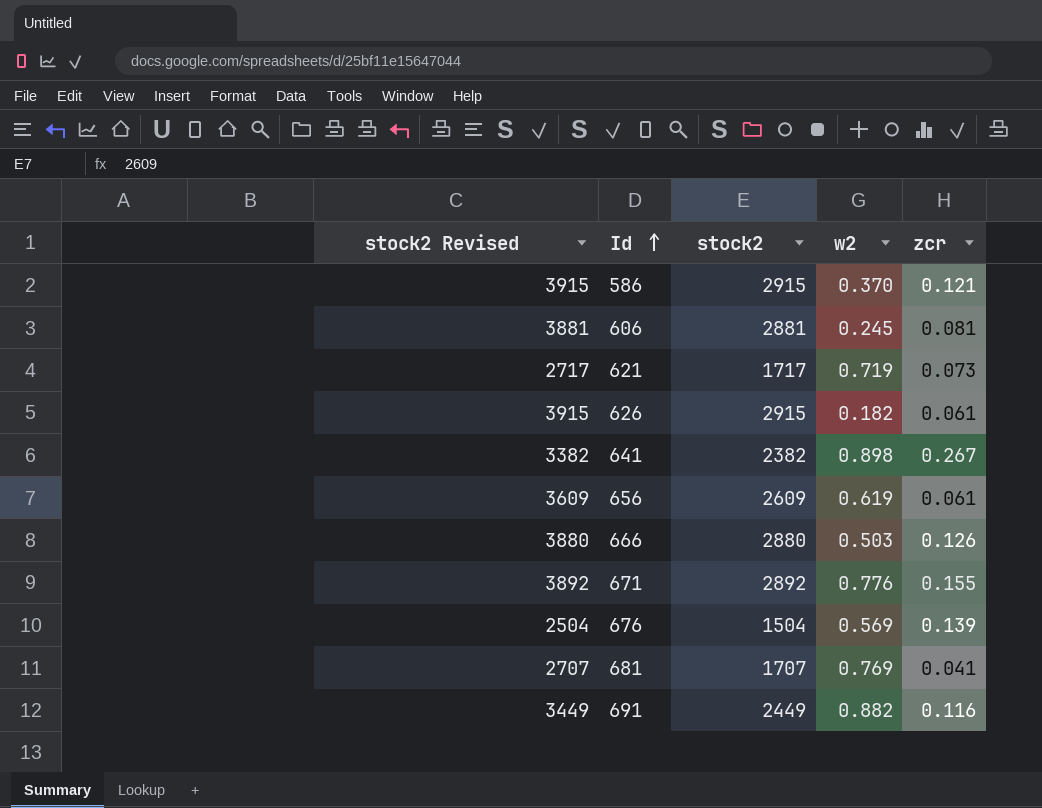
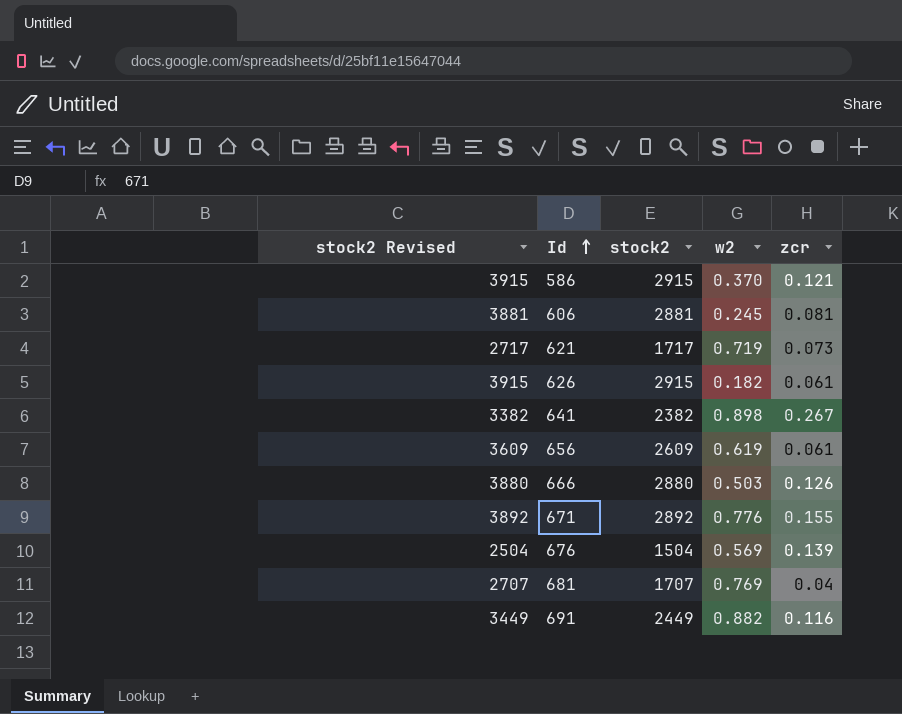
681 | zcr: 0.041 -> 0.04

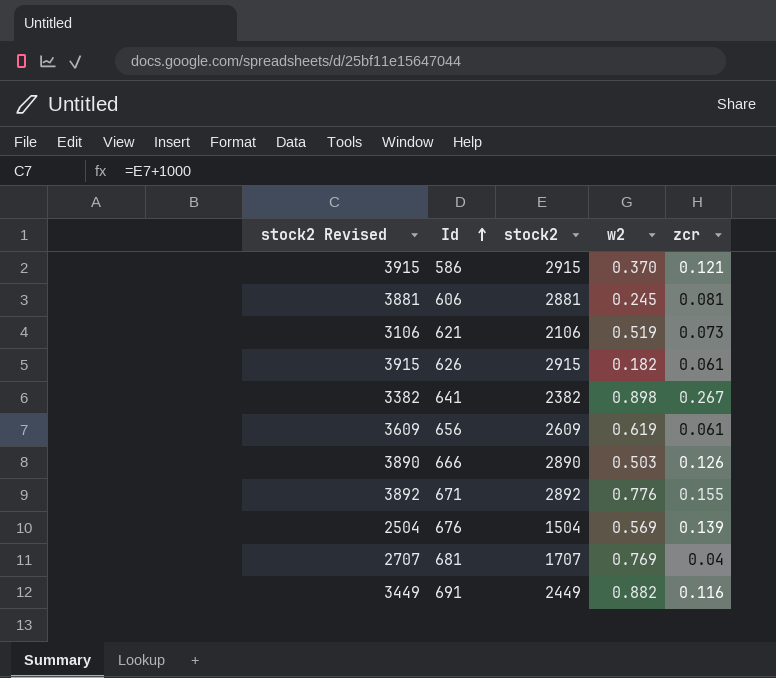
621 | stock2 Revised: 2717 -> 3106
621 | stock2: 1717 -> 2106
621 | w2: 0.719 -> 0.519
666 | stock2 Revised: 3880 -> 3890
666 | stock2: 2880 -> 2890

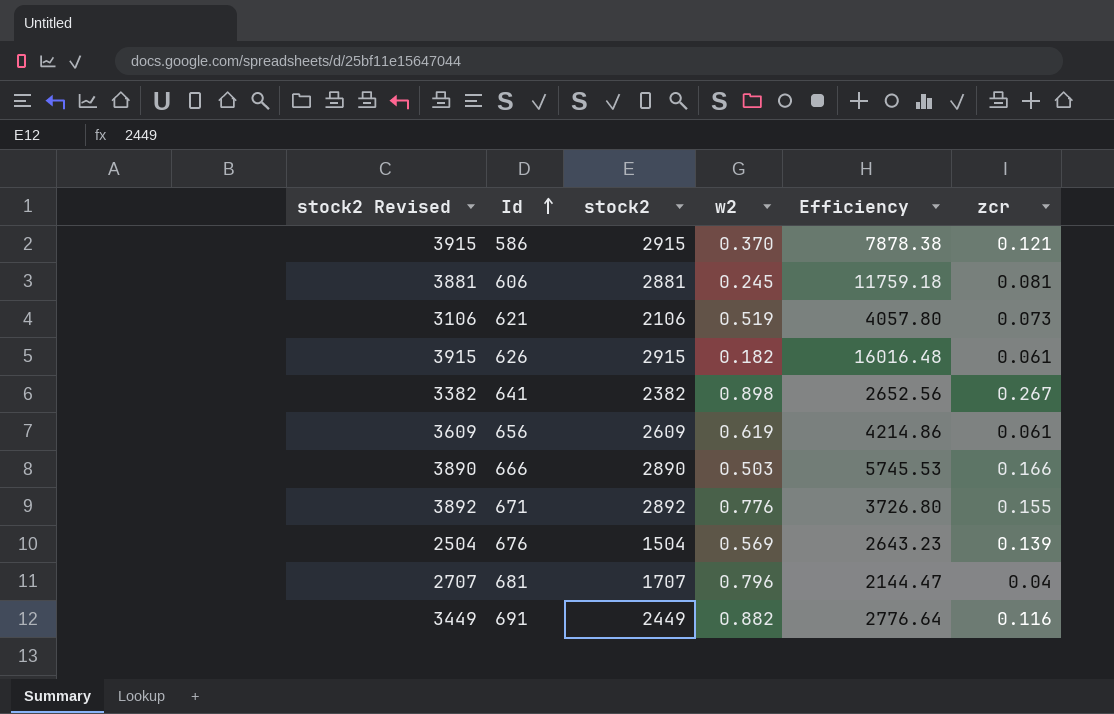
column Efficiency | formula: none -> [stock2] / [w2]
666 | zcr: 0.126 -> 0.166
681 | w2: 0.769 -> 0.796

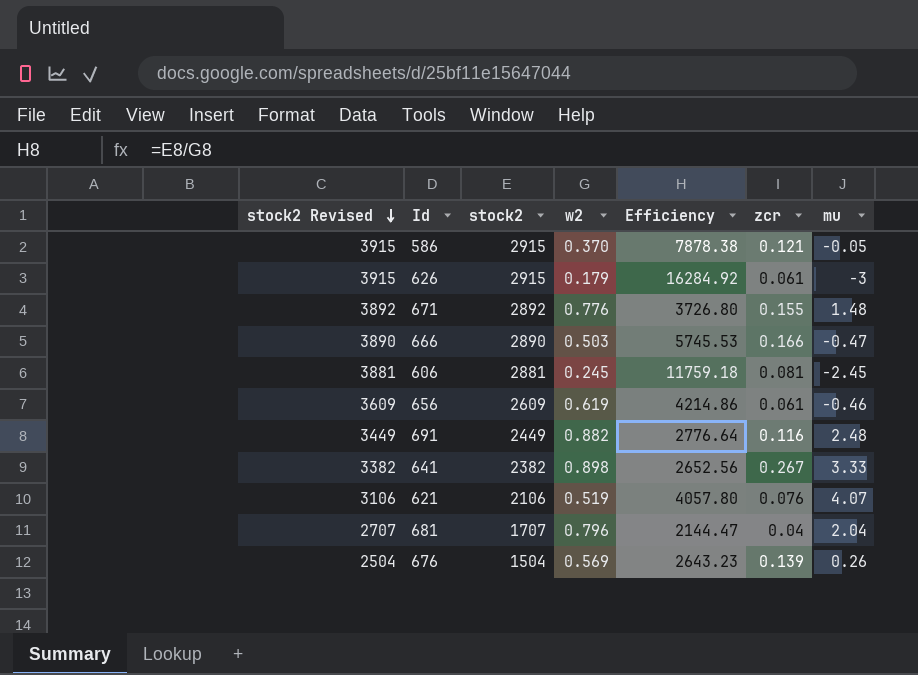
row order: Id ascending -> stock2 Revised descending
column mu | position: none -> 7
626 | w2: 0.182 -> 0.179
626 | Efficiency: 16016.48 -> 16284.92
621 | zcr: 0.073 -> 0.076

